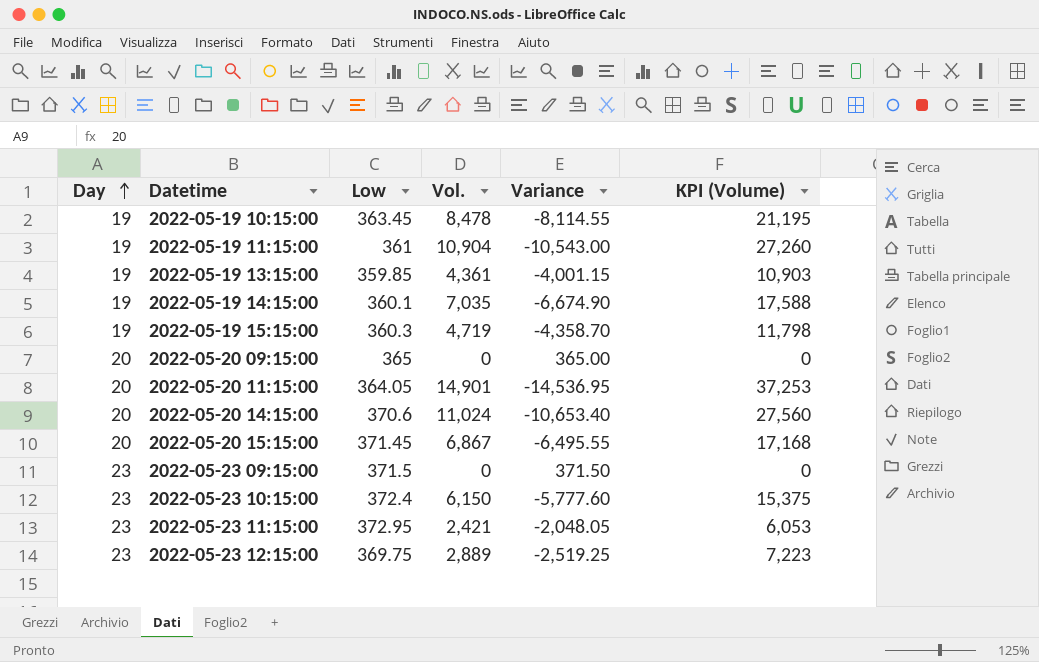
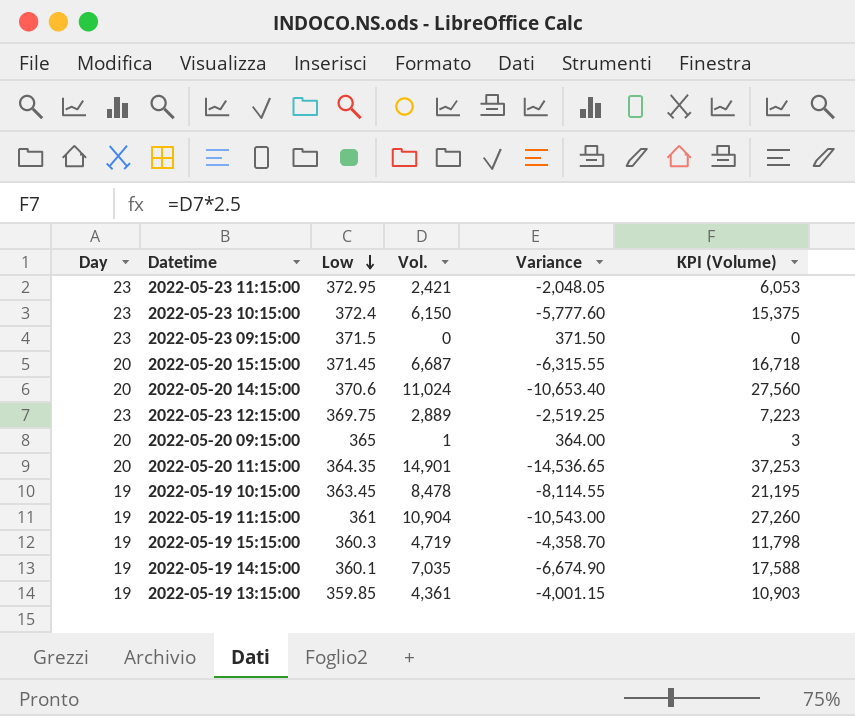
row order: Day ascending -> Low descending
2022-05-20 15:15:00 | Vol.: 6,867 -> 6,687
2022-05-20 15:15:00 | Variance: -6,495.55 -> -6,315.55
2022-05-20 15:15:00 | KPI (Volume): 17,168 -> 16,718
2022-05-20 09:15:00 | Vol.: 0 -> 1
2022-05-20 09:15:00 | Variance: 365.00 -> 364.00
2022-05-20 09:15:00 | KPI (Volume): 0 -> 3
2022-05-20 11:15:00 | Low: 364.05 -> 364.35
2022-05-20 11:15:00 | Variance: -14,536.95 -> -14,536.65

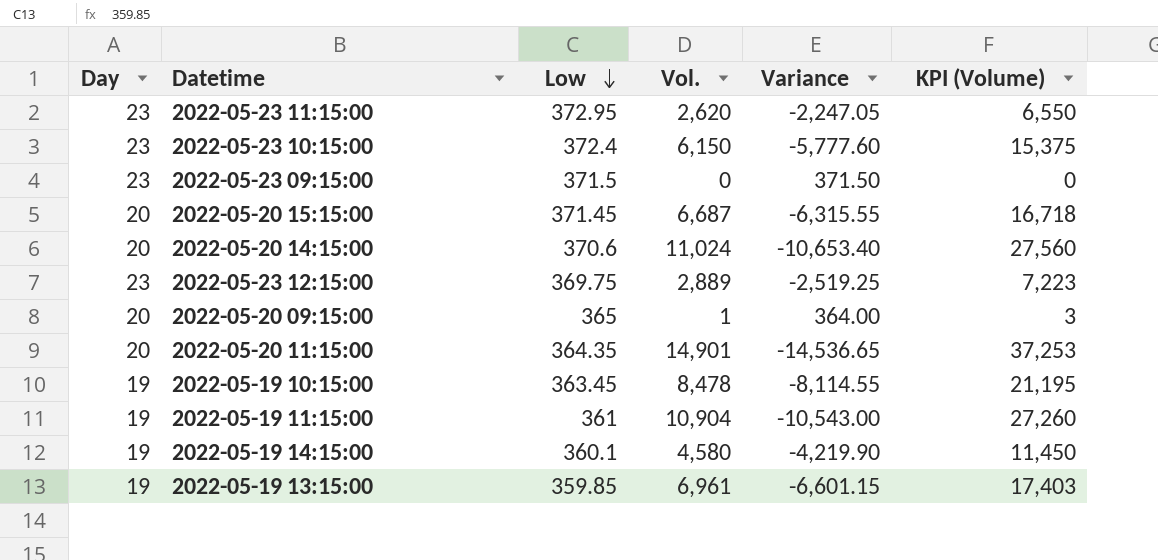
row 2022-05-19 15:15:00: 19 | 360.3 | 4,719 | -4,358.70 | 11,798 -> none
2022-05-23 11:15:00 | Vol.: 2,421 -> 2,620
2022-05-23 11:15:00 | Variance: -2,048.05 -> -2,247.05
2022-05-23 11:15:00 | KPI (Volume): 6,053 -> 6,550
2022-05-19 14:15:00 | Vol.: 7,035 -> 4,580
2022-05-19 14:15:00 | Variance: -6,674.90 -> -4,219.90
2022-05-19 14:15:00 | KPI (Volume): 17,588 -> 11,450
2022-05-19 13:15:00 | Vol.: 4,361 -> 6,961
2022-05-19 13:15:00 | Variance: -4,001.15 -> -6,601.15
2022-05-19 13:15:00 | KPI (Volume): 10,903 -> 17,403

